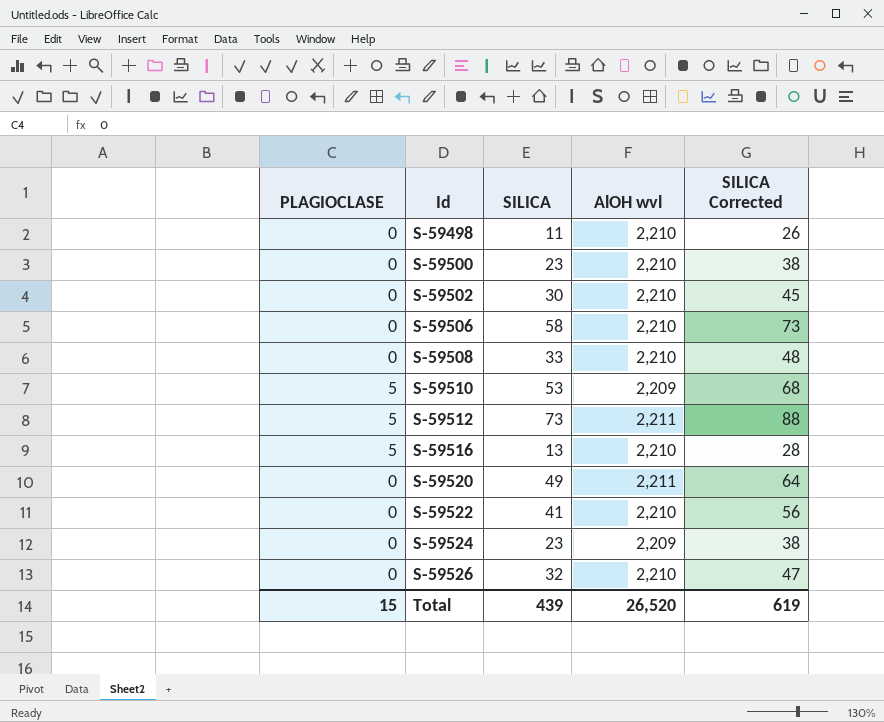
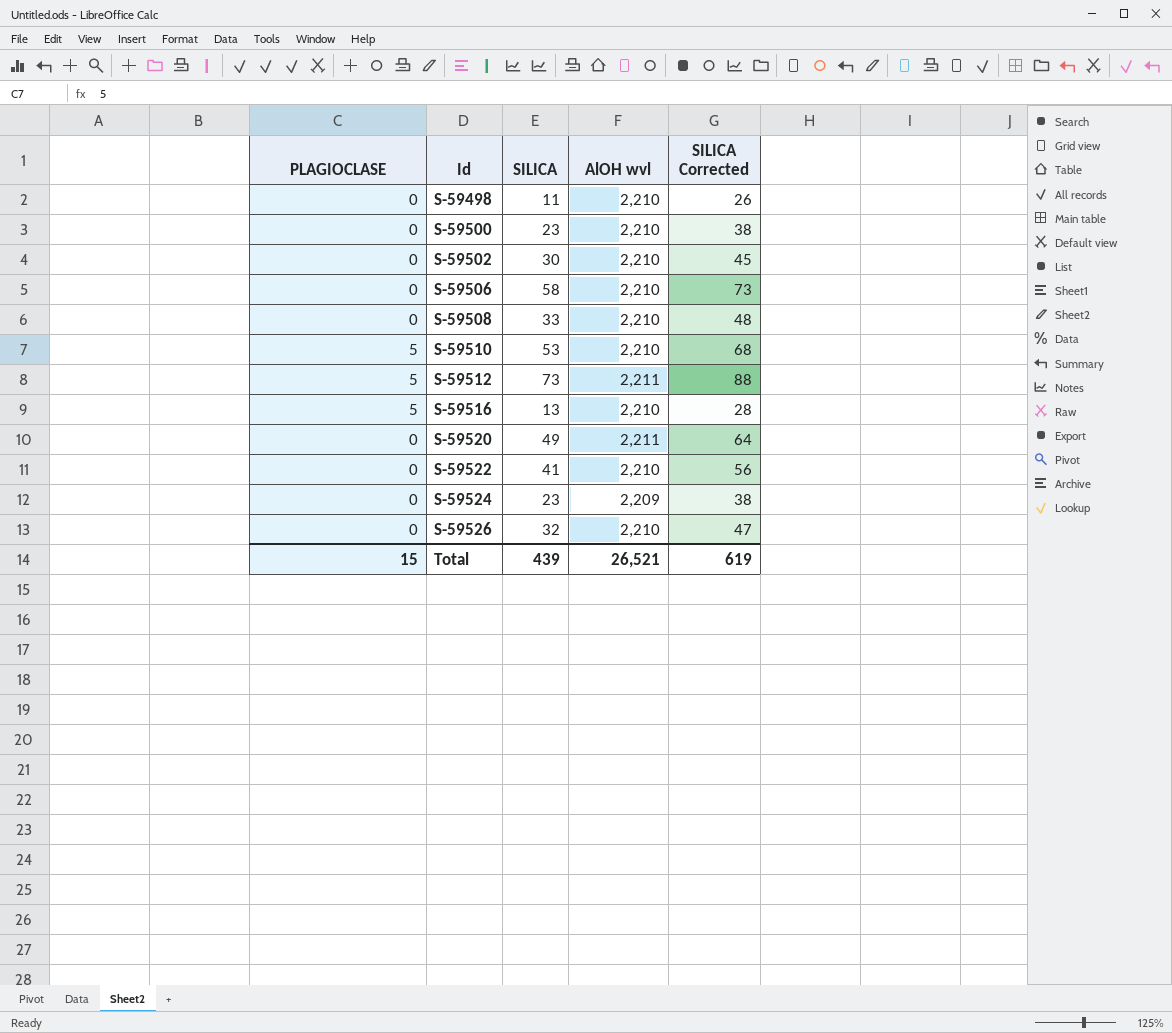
S-59510 | AlOH wvl: 2,209 -> 2,210
Total | AlOH wvl: 26,520 -> 26,521

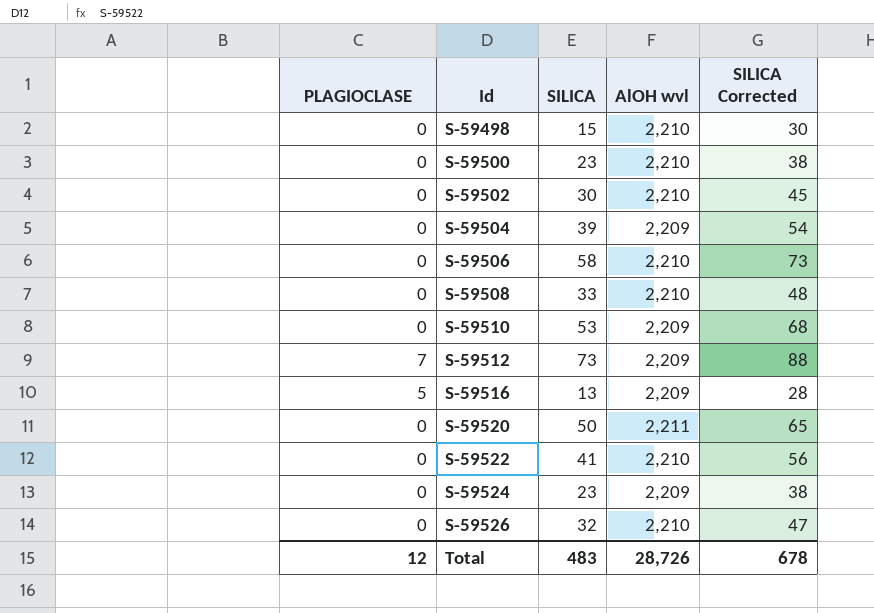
S-59498 | SILICA: 11 -> 15
S-59498 | SILICA Corrected: 26 -> 30
row S-59504: none -> 0 | 39 | 2,209 | 54
S-59510 | PLAGIOCLASE: 5 -> 0
S-59510 | AlOH wvl: 2,210 -> 2,209
S-59512 | PLAGIOCLASE: 5 -> 7
S-59512 | AlOH wvl: 2,211 -> 2,209
S-59516 | AlOH wvl: 2,210 -> 2,209
S-59520 | SILICA: 49 -> 50
S-59520 | SILICA Corrected: 64 -> 65
Total | PLAGIOCLASE: 15 -> 12
Total | SILICA: 439 -> 483
Total | AlOH wvl: 26,521 -> 28,726
Total | SILICA Corrected: 619 -> 678

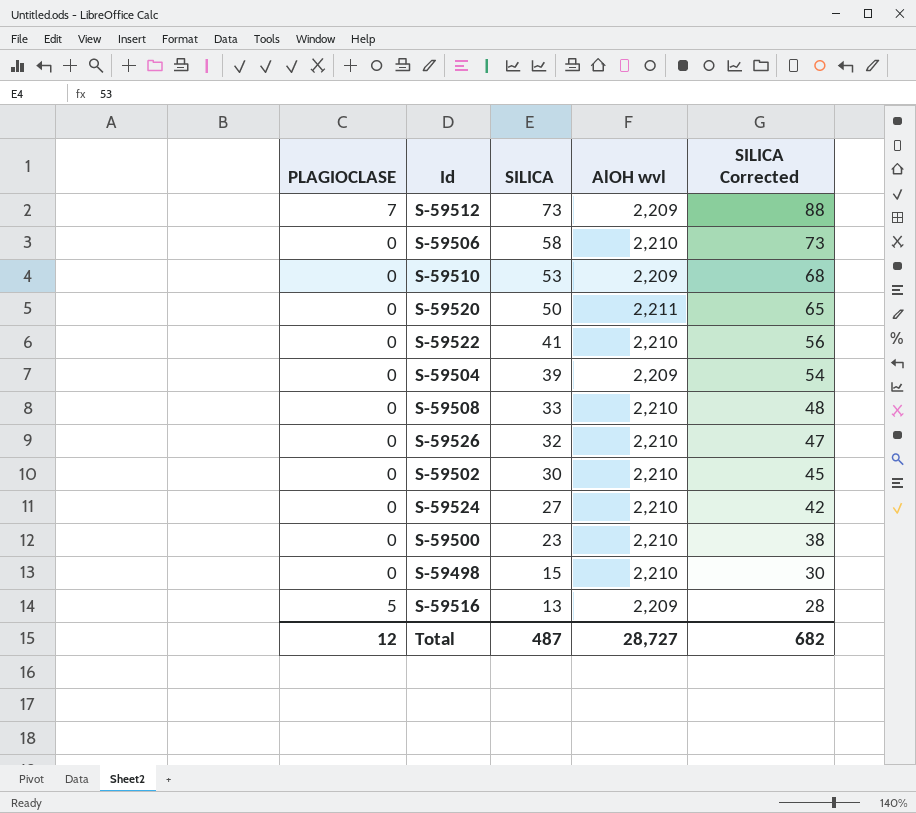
row order: Id ascending -> SILICA descending
S-59524 | SILICA: 23 -> 27
S-59524 | AlOH wvl: 2,209 -> 2,210
S-59524 | SILICA Corrected: 38 -> 42
Total | SILICA: 483 -> 487
Total | AlOH wvl: 28,726 -> 28,727
Total | SILICA Corrected: 678 -> 682

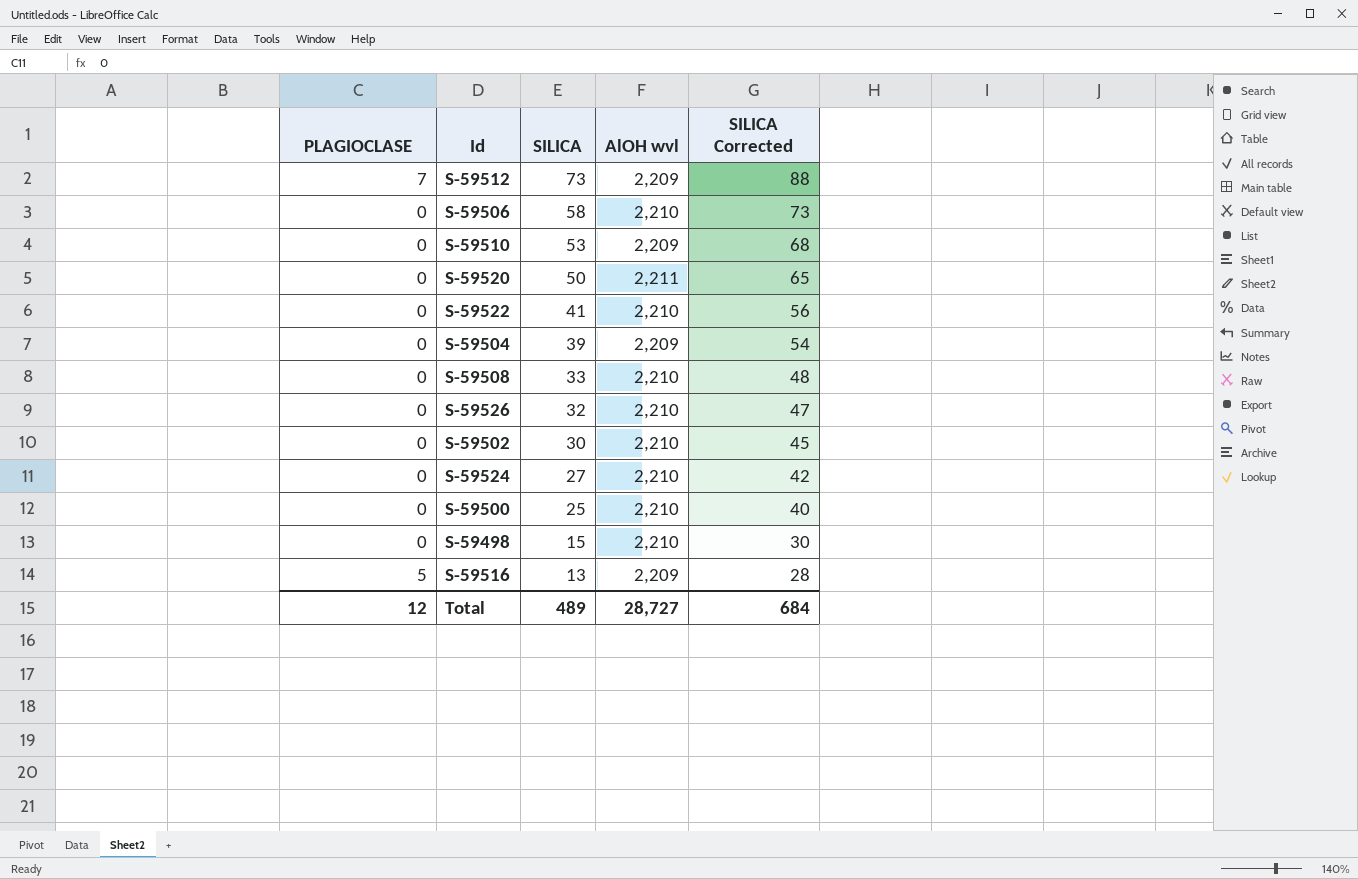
S-59500 | SILICA: 23 -> 25
S-59500 | SILICA Corrected: 38 -> 40
Total | SILICA: 487 -> 489
Total | SILICA Corrected: 682 -> 684

